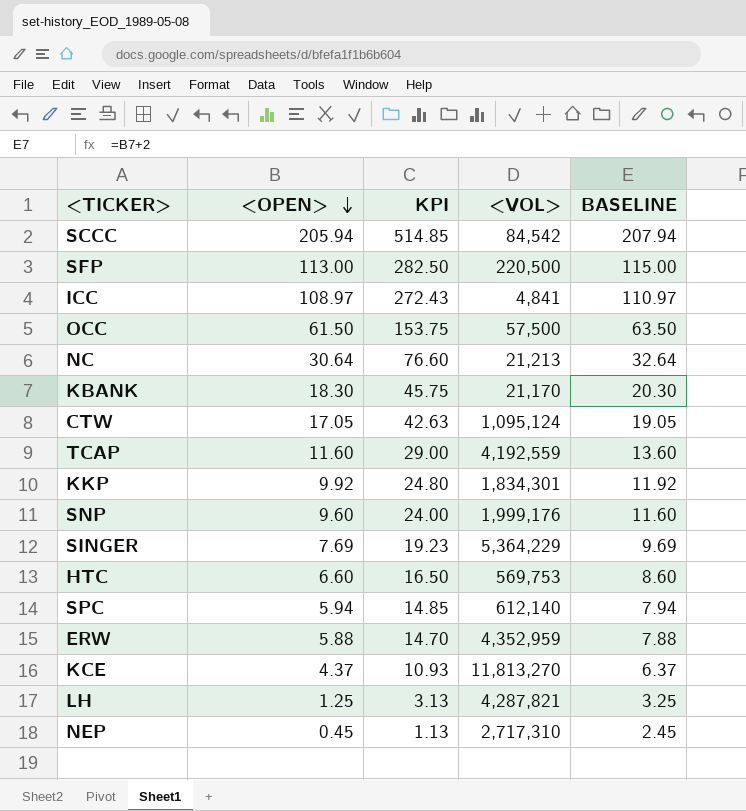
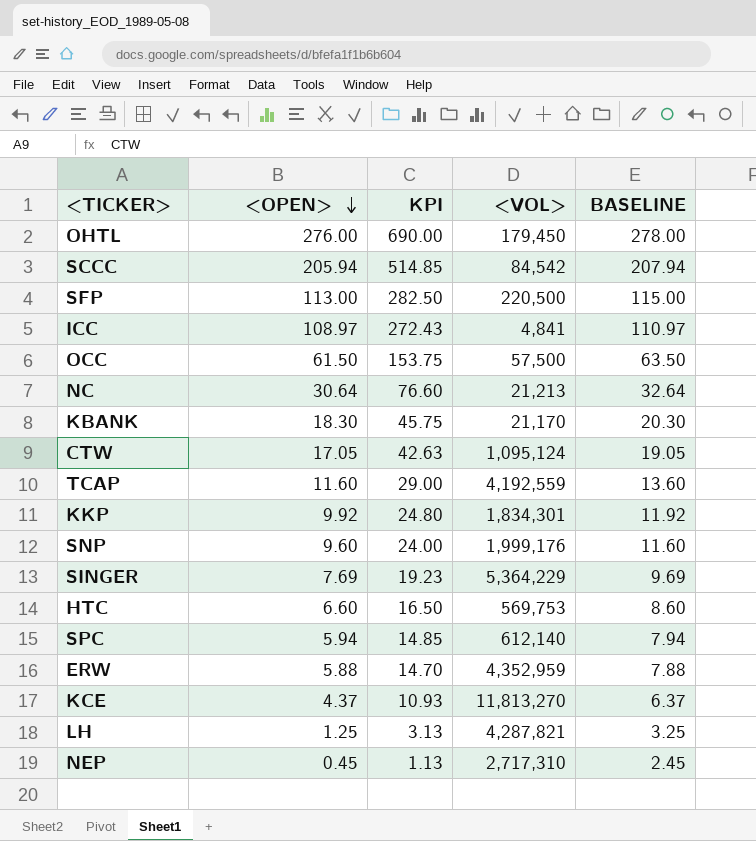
row OHTL: none -> 276.00 | 690.00 | 179,450 | 278.00

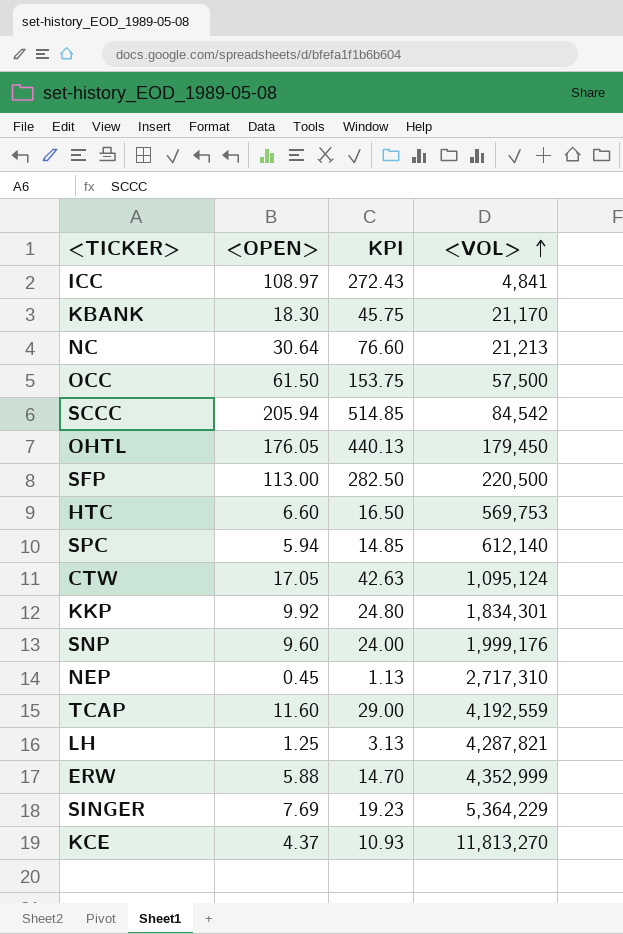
row order: <OPEN> descending -> <VOL> ascending
column BASELINE | formula: [<OPEN>] + 2 -> none
OHTL | <OPEN>: 276.00 -> 176.05
OHTL | KPI: 690.00 -> 440.13
ERW | <VOL>: 4,352,959 -> 4,352,999

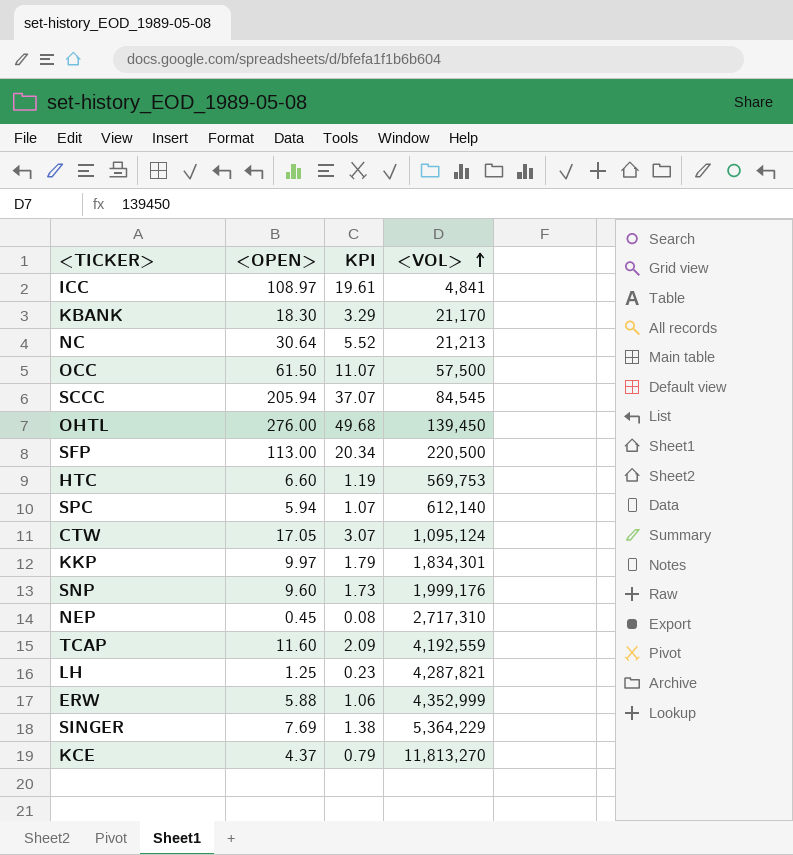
column KPI | formula: [<OPEN>] * 2.5 -> [<OPEN>] * 0.18
SCCC | <VOL>: 84,542 -> 84,545
OHTL | <OPEN>: 176.05 -> 276.00
OHTL | <VOL>: 179,450 -> 139,450
KKP | <OPEN>: 9.92 -> 9.97

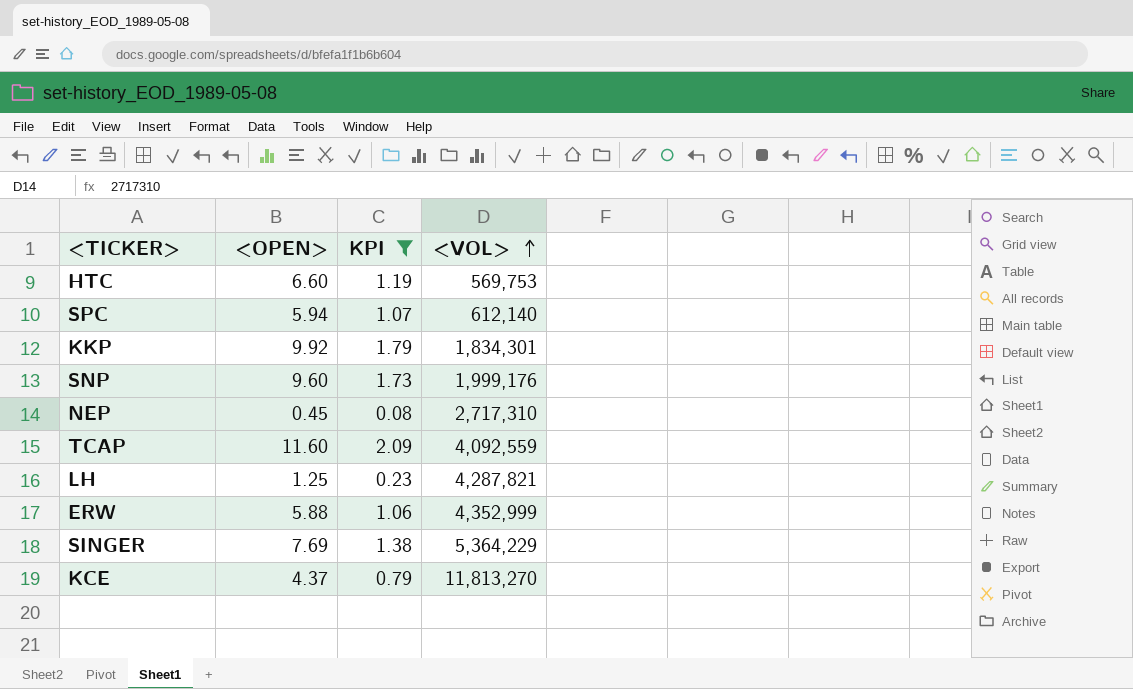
filter: none -> KPI <= 2.09
KKP | <OPEN>: 9.97 -> 9.92
TCAP | <VOL>: 4,192,559 -> 4,092,559

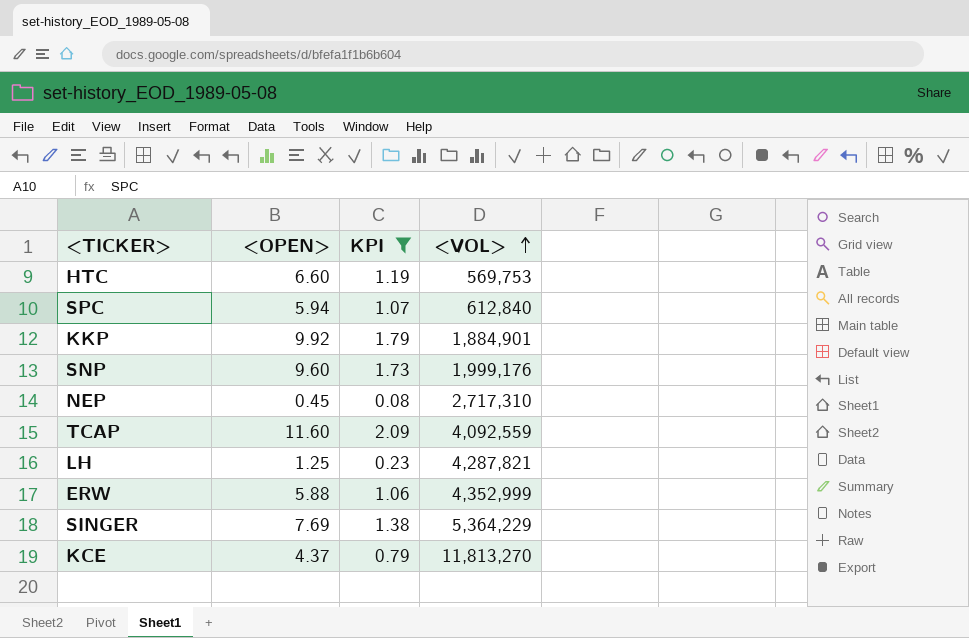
SPC | <VOL>: 612,140 -> 612,840
KKP | <VOL>: 1,834,301 -> 1,884,901

